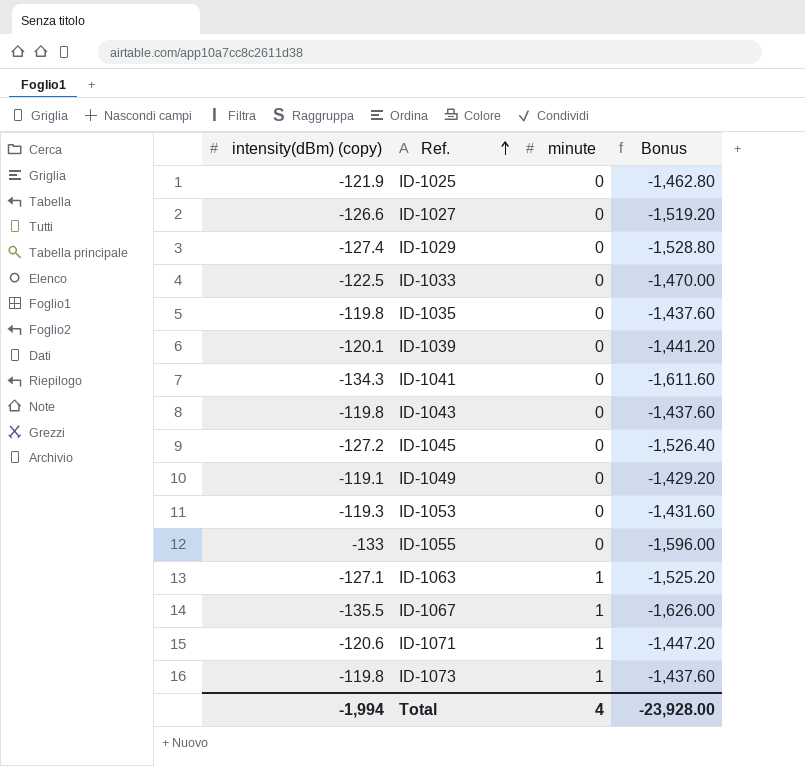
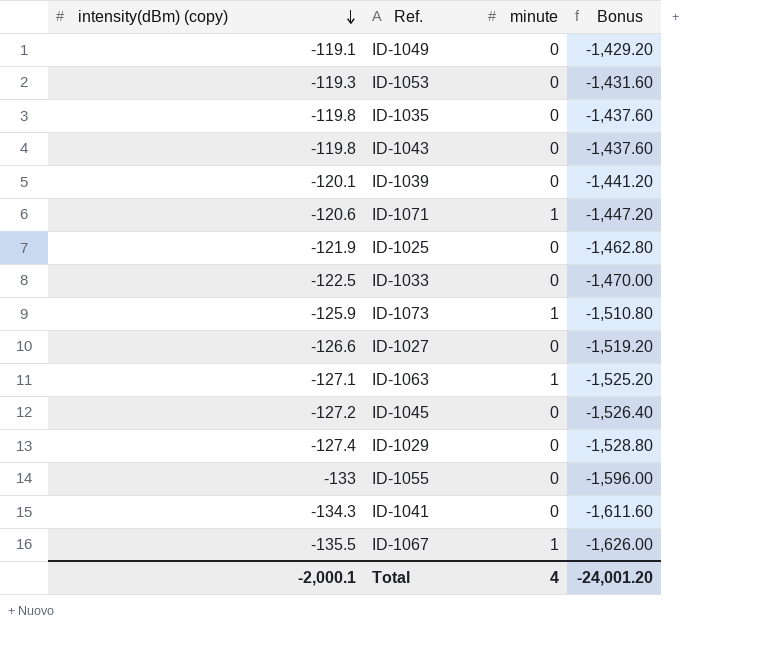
row order: Ref. ascending -> intensity(dBm) (copy) descending
ID-1073 | intensity(dBm) (copy): -119.8 -> -125.9
ID-1073 | Bonus: -1,437.60 -> -1,510.80
Total | intensity(dBm) (copy): -1,994 -> -2,000.1
Total | Bonus: -23,928.00 -> -24,001.20

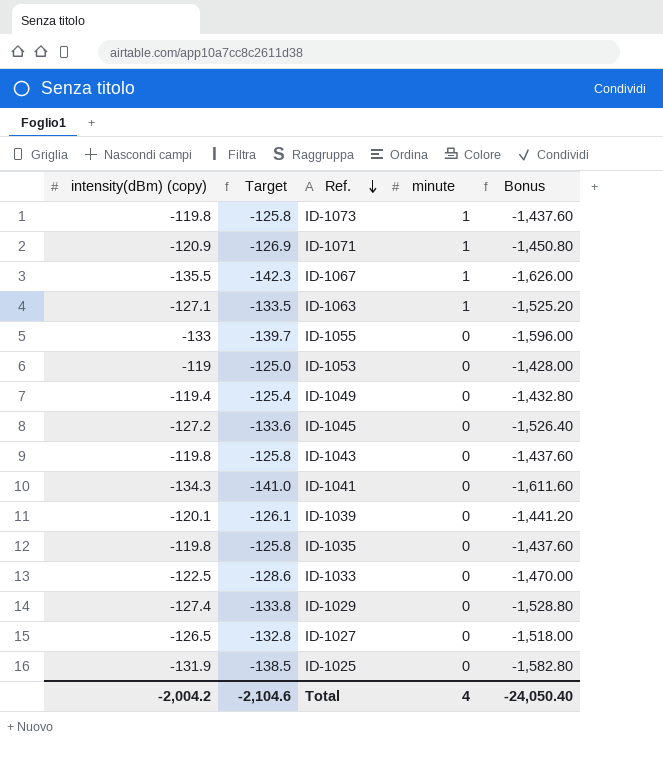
row order: intensity(dBm) (copy) descending -> Ref. descending
column Target | formula: none -> [intensity(dBm) (copy)] * 1.05
ID-1073 | intensity(dBm) (copy): -125.9 -> -119.8
ID-1073 | Bonus: -1,510.80 -> -1,437.60
ID-1071 | intensity(dBm) (copy): -120.6 -> -120.9
ID-1071 | Bonus: -1,447.20 -> -1,450.80
ID-1053 | intensity(dBm) (copy): -119.3 -> -119
ID-1053 | Bonus: -1,431.60 -> -1,428.00
ID-1049 | intensity(dBm) (copy): -119.1 -> -119.4
ID-1049 | Bonus: -1,429.20 -> -1,432.80
ID-1027 | intensity(dBm) (copy): -126.6 -> -126.5
ID-1027 | Bonus: -1,519.20 -> -1,518.00
ID-1025 | intensity(dBm) (copy): -121.9 -> -131.9
ID-1025 | Bonus: -1,462.80 -> -1,582.80
Total | intensity(dBm) (copy): -2,000.1 -> -2,004.2
Total | Bonus: -24,001.20 -> -24,050.40

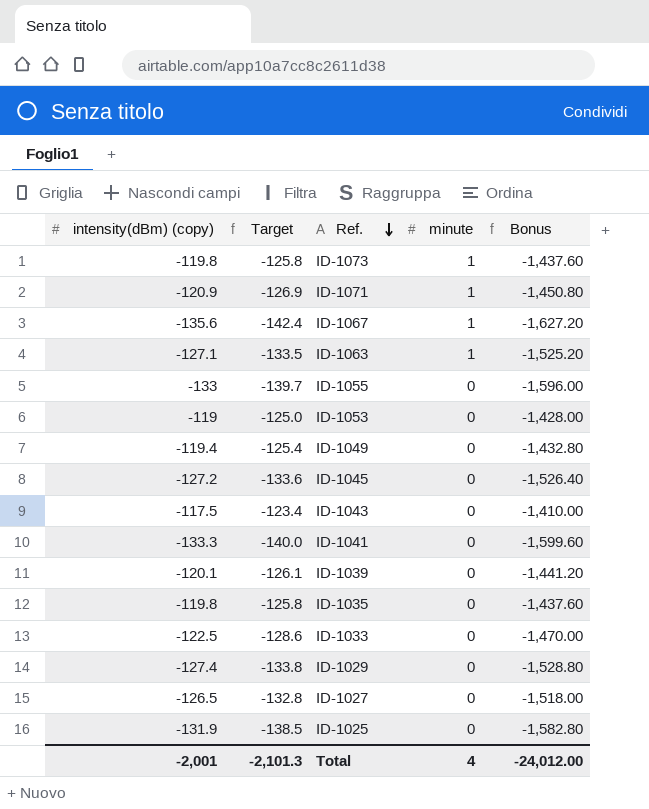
ID-1067 | intensity(dBm) (copy): -135.5 -> -135.6
ID-1067 | Target: -142.3 -> -142.4
ID-1067 | Bonus: -1,626.00 -> -1,627.20
ID-1043 | intensity(dBm) (copy): -119.8 -> -117.5
ID-1043 | Target: -125.8 -> -123.4
ID-1043 | Bonus: -1,437.60 -> -1,410.00
ID-1041 | intensity(dBm) (copy): -134.3 -> -133.3
ID-1041 | Target: -141.0 -> -140.0
ID-1041 | Bonus: -1,611.60 -> -1,599.60
Total | intensity(dBm) (copy): -2,004.2 -> -2,001
Total | Target: -2,104.6 -> -2,101.3
Total | Bonus: -24,050.40 -> -24,012.00

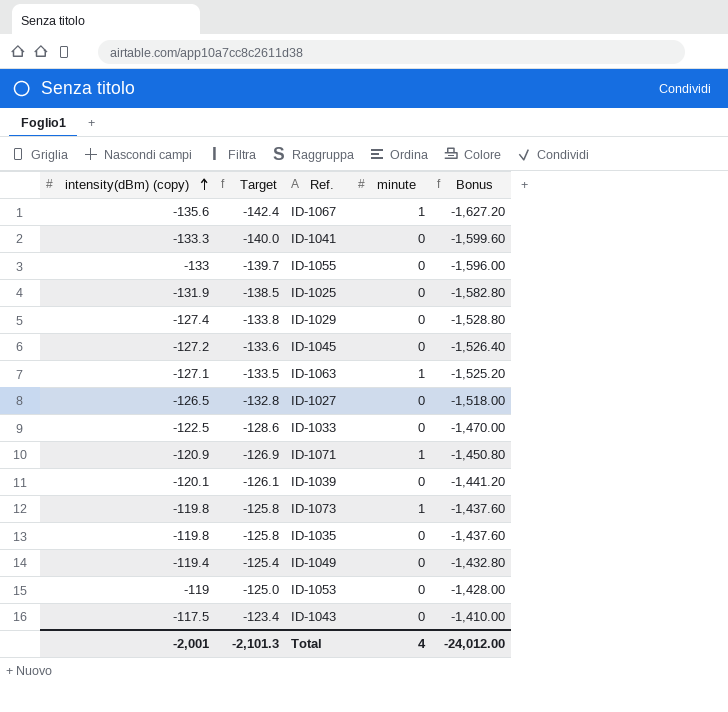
row order: Ref. descending -> intensity(dBm) (copy) ascending

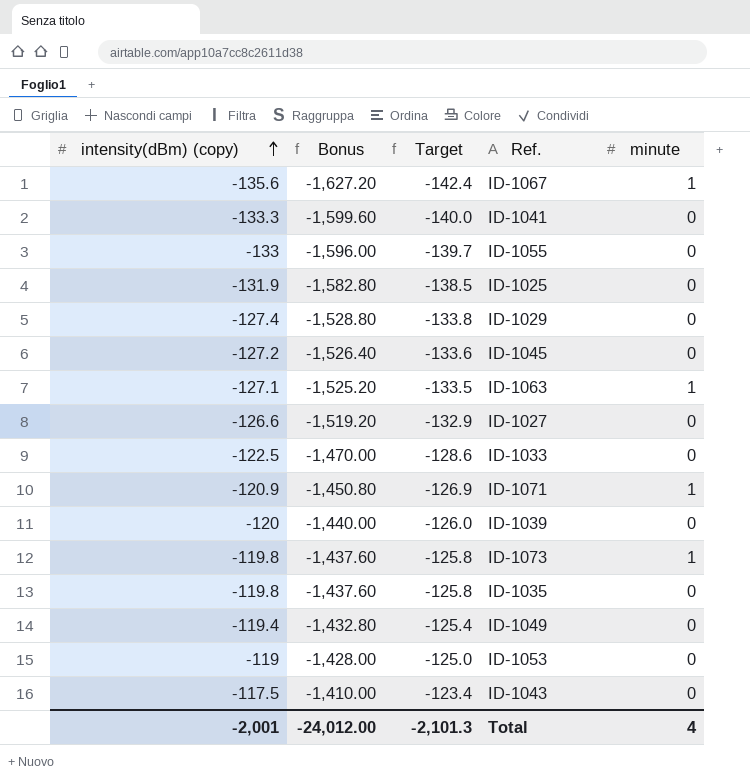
column Bonus | position: 5 -> 2
ID-1027 | intensity(dBm) (copy): -126.5 -> -126.6
ID-1027 | Bonus: -1,518.00 -> -1,519.20
ID-1027 | Target: -132.8 -> -132.9
ID-1039 | intensity(dBm) (copy): -120.1 -> -120
ID-1039 | Bonus: -1,441.20 -> -1,440.00
ID-1039 | Target: -126.1 -> -126.0

